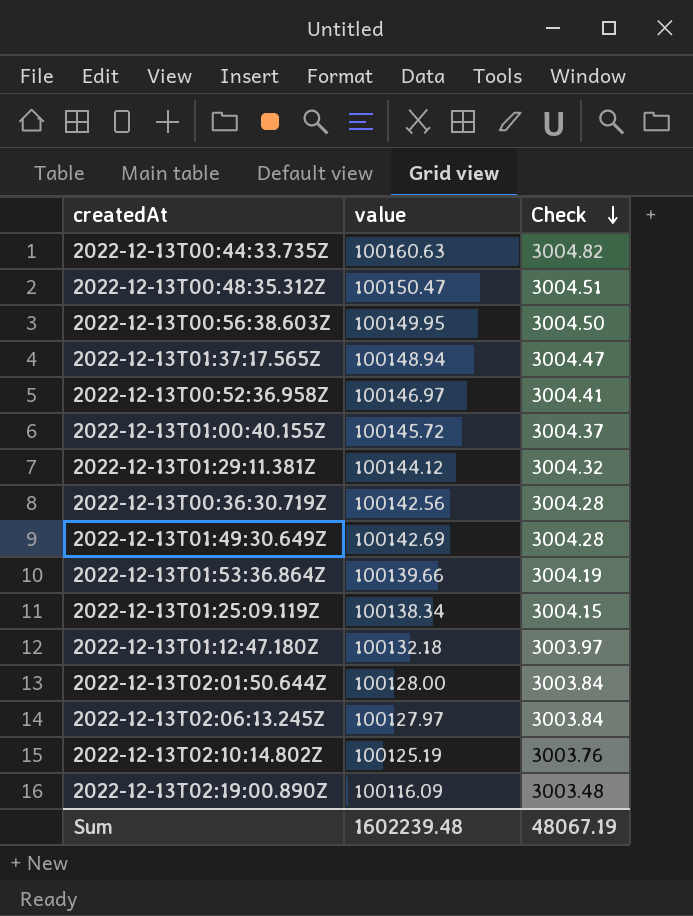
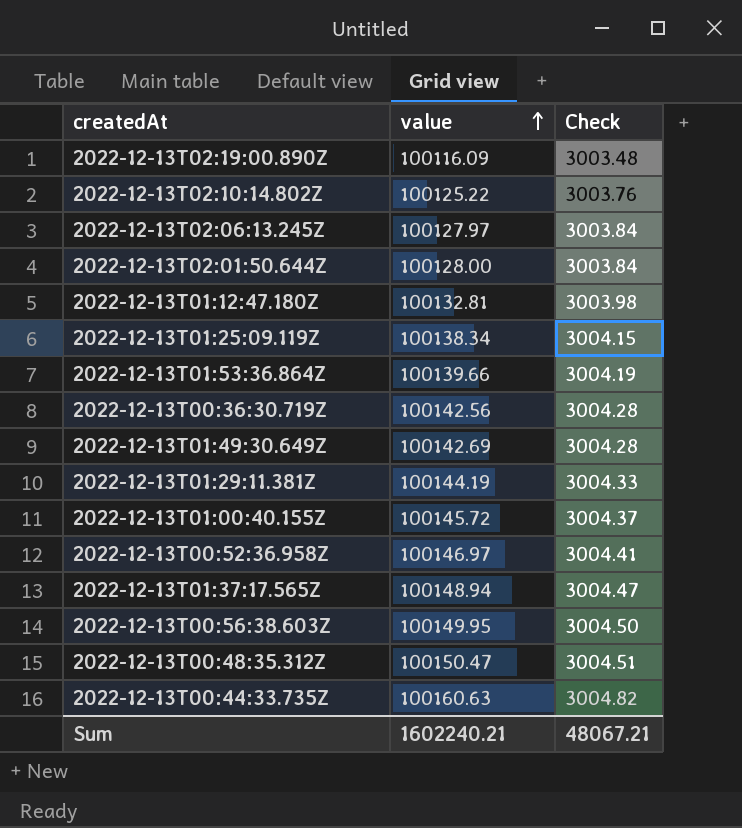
row order: Check descending -> value ascending
2022-12-13T02:10:14.802Z | value: 100125.19 -> 100125.22
2022-12-13T01:12:47.180Z | value: 100132.18 -> 100132.81
2022-12-13T01:12:47.180Z | Check: 3003.97 -> 3003.98
2022-12-13T01:29:11.381Z | value: 100144.12 -> 100144.19
2022-12-13T01:29:11.381Z | Check: 3004.32 -> 3004.33
Sum | value: 1602239.48 -> 1602240.21
Sum | Check: 48067.19 -> 48067.21

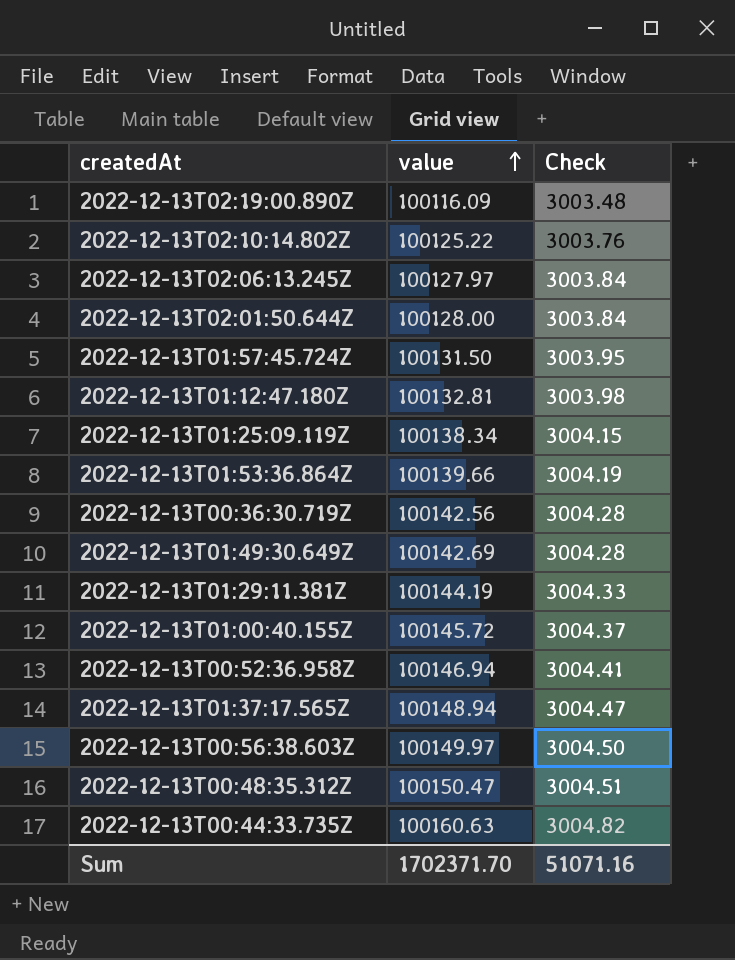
row 2022-12-13T01:57:45.724Z: none -> 100131.50 | 3003.95
2022-12-13T00:52:36.958Z | value: 100146.97 -> 100146.94
2022-12-13T00:56:38.603Z | value: 100149.95 -> 100149.97
Sum | value: 1602240.21 -> 1702371.70
Sum | Check: 48067.21 -> 51071.16

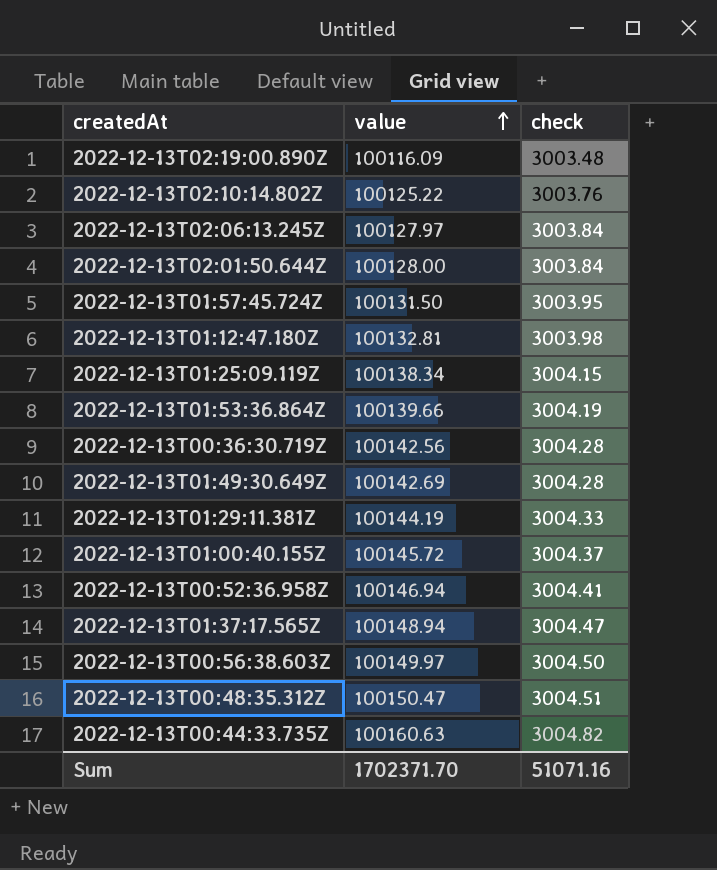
column name: Check -> check

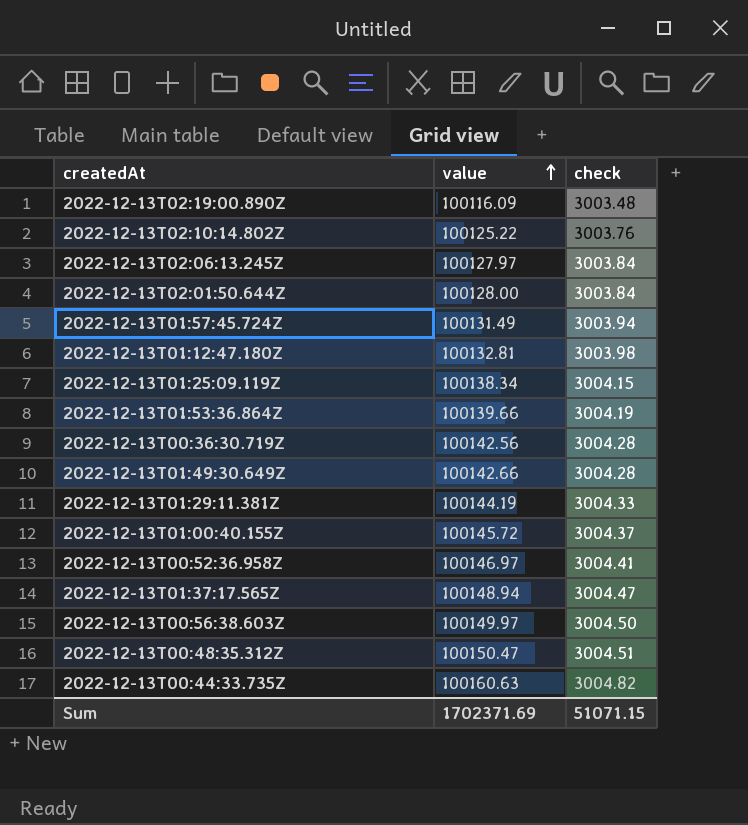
2022-12-13T01:57:45.724Z | value: 100131.50 -> 100131.49
2022-12-13T01:57:45.724Z | check: 3003.95 -> 3003.94
2022-12-13T01:49:30.649Z | value: 100142.69 -> 100142.66
2022-12-13T00:52:36.958Z | value: 100146.94 -> 100146.97
Sum | value: 1702371.70 -> 1702371.69
Sum | check: 51071.16 -> 51071.15

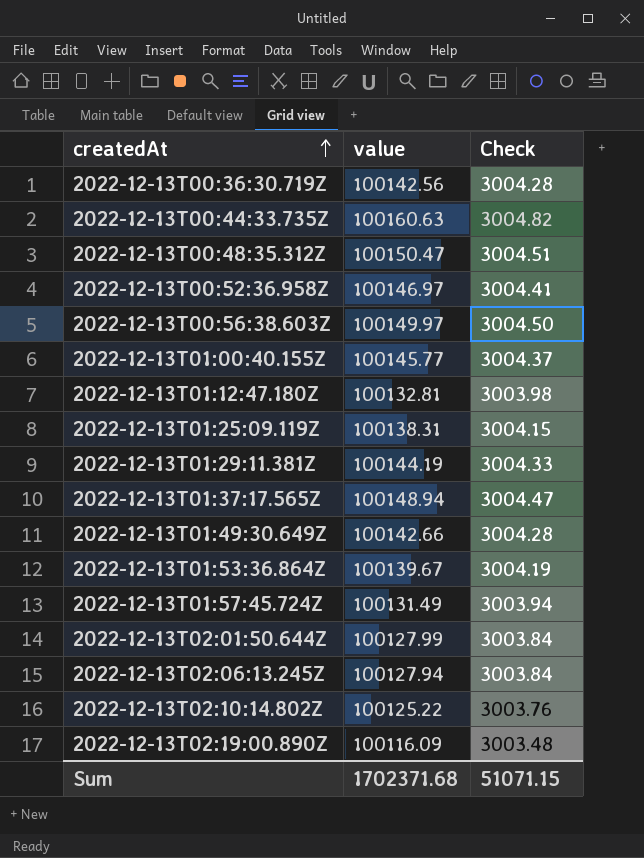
row order: value ascending -> createdAt ascending
column name: check -> Check
2022-12-13T01:00:40.155Z | value: 100145.72 -> 100145.77
2022-12-13T01:25:09.119Z | value: 100138.34 -> 100138.31
2022-12-13T01:53:36.864Z | value: 100139.66 -> 100139.67
2022-12-13T02:01:50.644Z | value: 100128.00 -> 100127.99
2022-12-13T02:06:13.245Z | value: 100127.97 -> 100127.94
Sum | value: 1702371.69 -> 1702371.68

